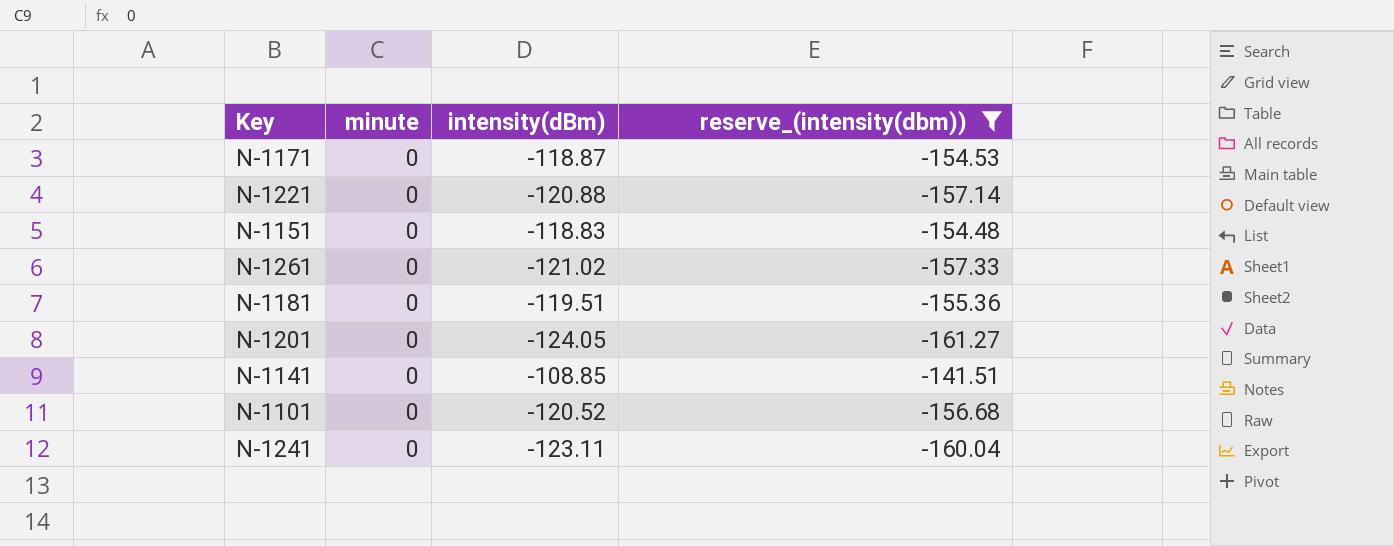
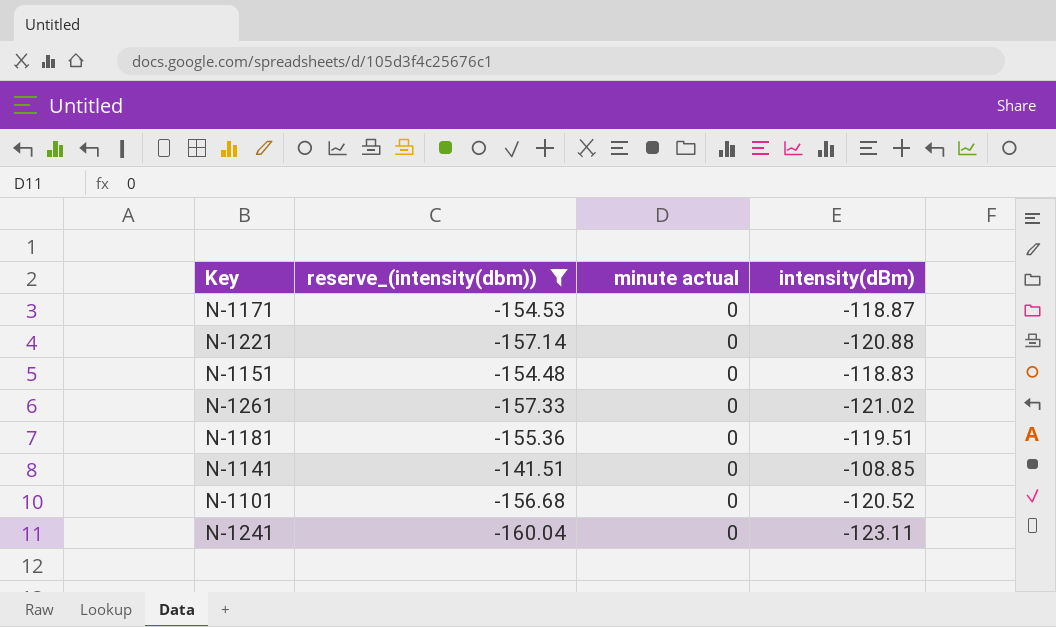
column reserve_(intensity(dbm)) | position: 4 -> 2
column name: minute -> minute actual
row N-1201: 0 | -124.05 | -161.27 -> none

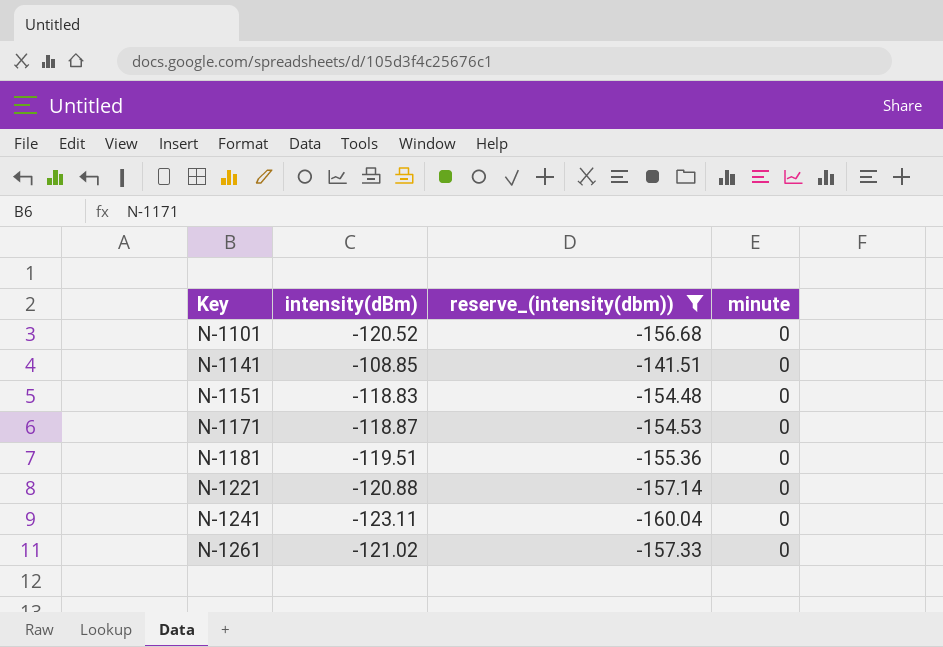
row order: none -> Key ascending
column intensity(dBm) | position: 4 -> 2
column name: minute actual -> minute

